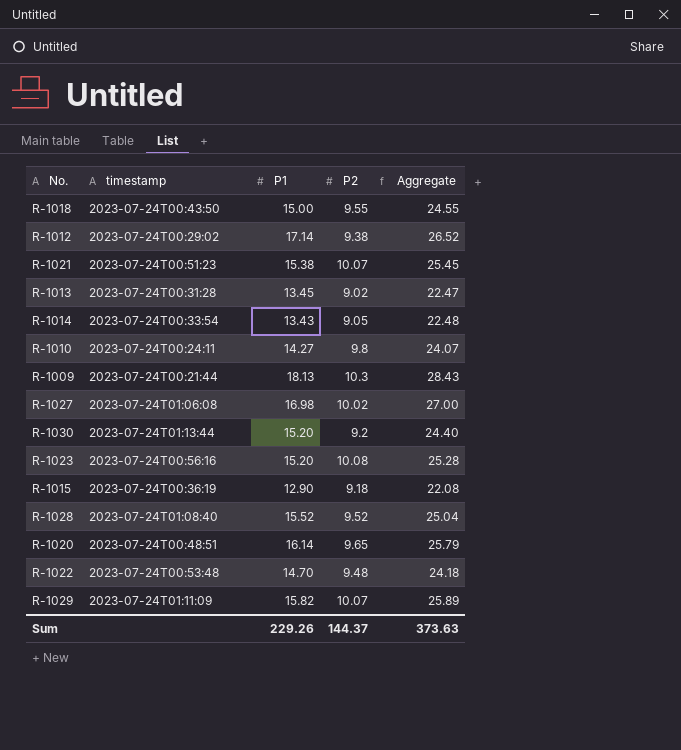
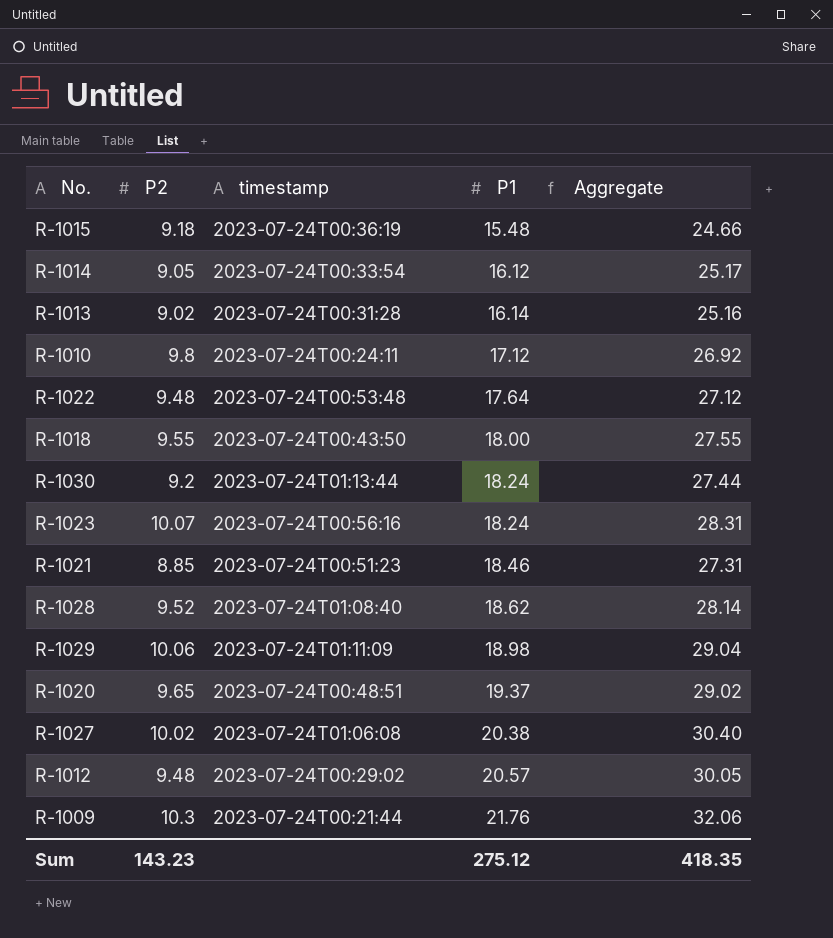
row order: none -> P1 ascending
column P2 | position: 4 -> 2
R-1015 | P1: 12.90 -> 15.48
R-1015 | Aggregate: 22.08 -> 24.66
R-1014 | P1: 13.43 -> 16.12
R-1014 | Aggregate: 22.48 -> 25.17
R-1013 | P1: 13.45 -> 16.14
R-1013 | Aggregate: 22.47 -> 25.16
R-1010 | P1: 14.27 -> 17.12
R-1010 | Aggregate: 24.07 -> 26.92
R-1022 | P1: 14.70 -> 17.64
R-1022 | Aggregate: 24.18 -> 27.12
R-1018 | P1: 15.00 -> 18.00
R-1018 | Aggregate: 24.55 -> 27.55
R-1030 | P1: 15.20 -> 18.24
R-1030 | Aggregate: 24.40 -> 27.44
R-1023 | P2: 10.08 -> 10.07
R-1023 | P1: 15.20 -> 18.24
R-1023 | Aggregate: 25.28 -> 28.31
R-1021 | P2: 10.07 -> 8.85
R-1021 | P1: 15.38 -> 18.46
R-1021 | Aggregate: 25.45 -> 27.31
R-1028 | P1: 15.52 -> 18.62
R-1028 | Aggregate: 25.04 -> 28.14
R-1029 | P2: 10.07 -> 10.06
R-1029 | P1: 15.82 -> 18.98
R-1029 | Aggregate: 25.89 -> 29.04
R-1020 | P1: 16.14 -> 19.37
R-1020 | Aggregate: 25.79 -> 29.02
R-1027 | P1: 16.98 -> 20.38
R-1027 | Aggregate: 27.00 -> 30.40
R-1012 | P2: 9.38 -> 9.48
R-1012 | P1: 17.14 -> 20.57
R-1012 | Aggregate: 26.52 -> 30.05
R-1009 | P1: 18.13 -> 21.76
R-1009 | Aggregate: 28.43 -> 32.06
Sum | P2: 144.37 -> 143.23
Sum | P1: 229.26 -> 275.12
Sum | Aggregate: 373.63 -> 418.35

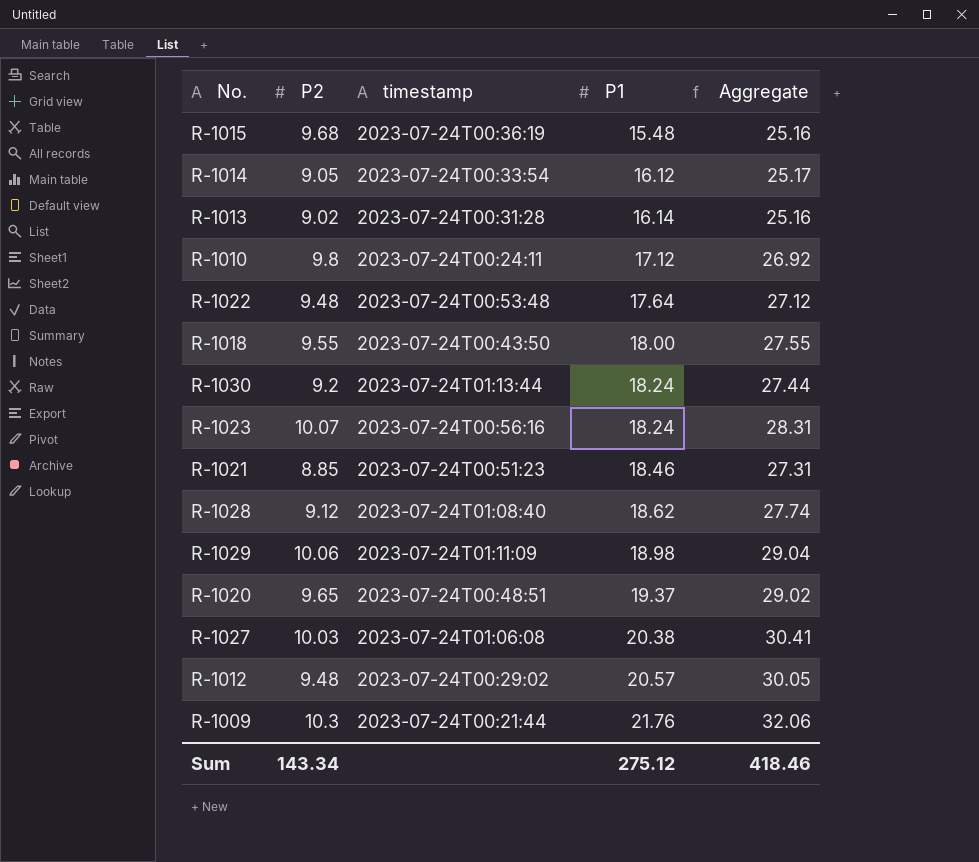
R-1015 | P2: 9.18 -> 9.68
R-1015 | Aggregate: 24.66 -> 25.16
R-1028 | P2: 9.52 -> 9.12
R-1028 | Aggregate: 28.14 -> 27.74
R-1027 | P2: 10.02 -> 10.03
R-1027 | Aggregate: 30.40 -> 30.41
Sum | P2: 143.23 -> 143.34
Sum | Aggregate: 418.35 -> 418.46

